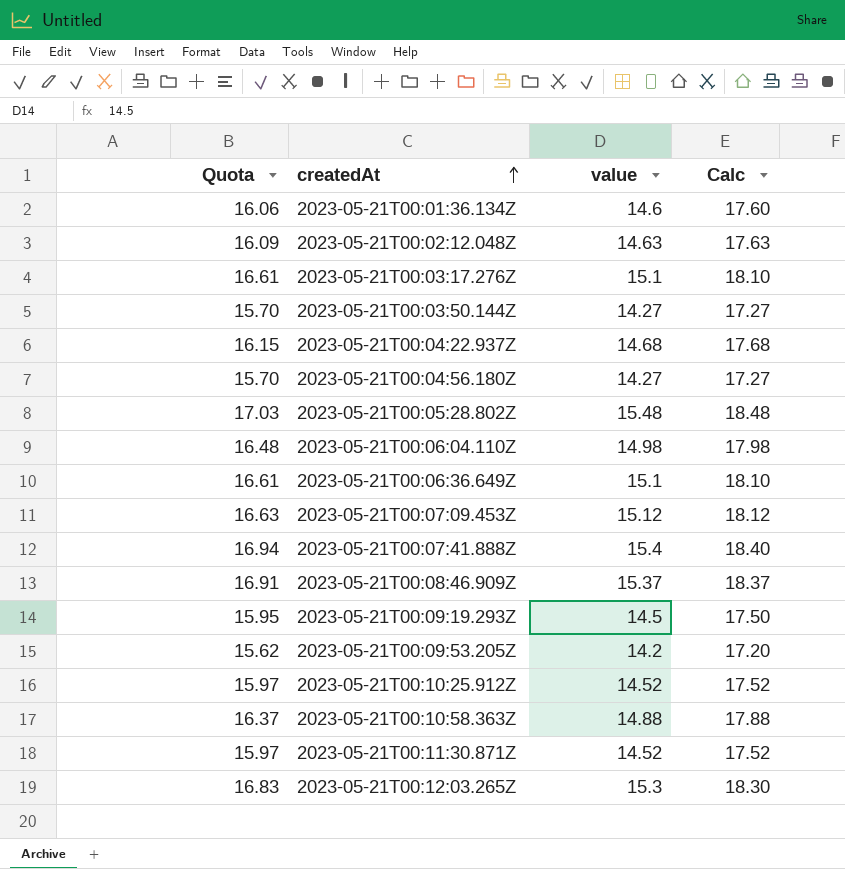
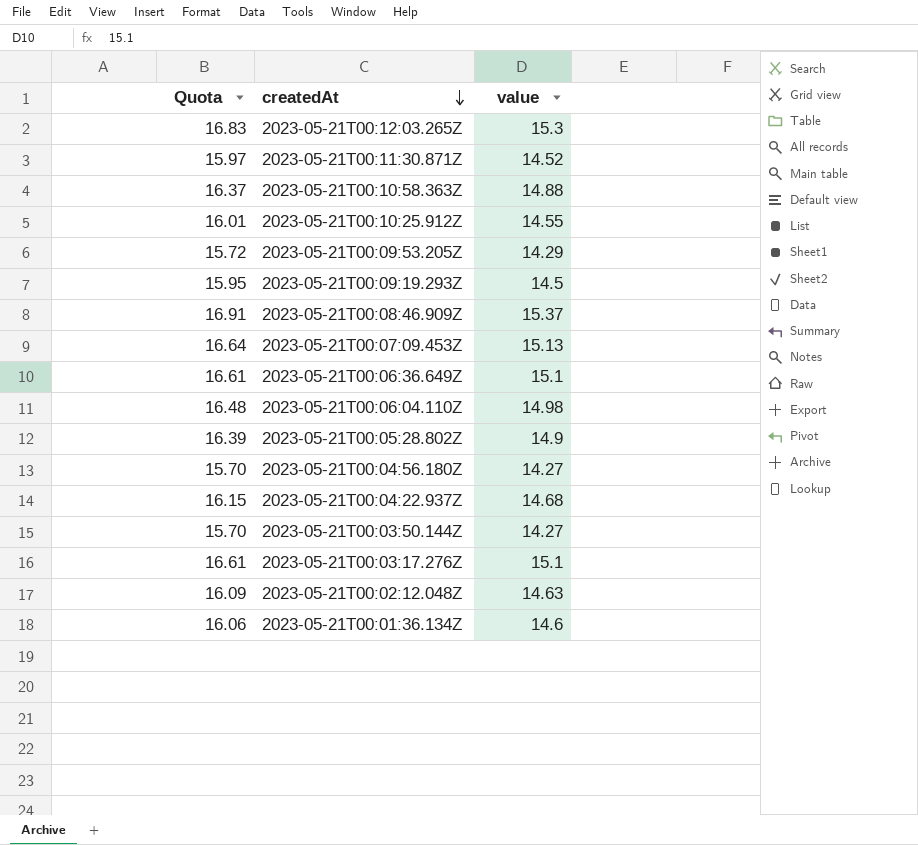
row order: createdAt ascending -> createdAt descending
column Calc | formula: [value] + 3 -> none
row 2023-05-21T00:07:41.888Z: 16.94 | 15.4 | 18.40 -> none
2023-05-21T00:10:25.912Z | Quota: 15.97 -> 16.01
2023-05-21T00:10:25.912Z | value: 14.52 -> 14.55
2023-05-21T00:09:53.205Z | Quota: 15.62 -> 15.72
2023-05-21T00:09:53.205Z | value: 14.2 -> 14.29
2023-05-21T00:07:09.453Z | Quota: 16.63 -> 16.64
2023-05-21T00:07:09.453Z | value: 15.12 -> 15.13
2023-05-21T00:05:28.802Z | Quota: 17.03 -> 16.39
2023-05-21T00:05:28.802Z | value: 15.48 -> 14.9

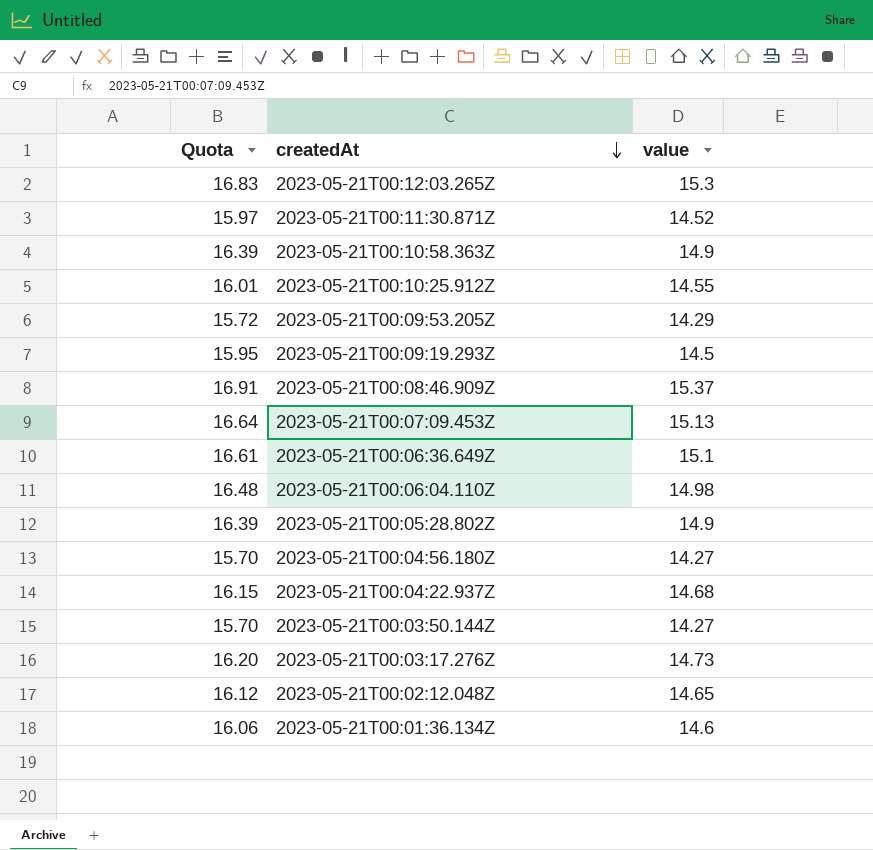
2023-05-21T00:10:58.363Z | Quota: 16.37 -> 16.39
2023-05-21T00:10:58.363Z | value: 14.88 -> 14.9
2023-05-21T00:03:17.276Z | Quota: 16.61 -> 16.20
2023-05-21T00:03:17.276Z | value: 15.1 -> 14.73
2023-05-21T00:02:12.048Z | Quota: 16.09 -> 16.12
2023-05-21T00:02:12.048Z | value: 14.63 -> 14.65

